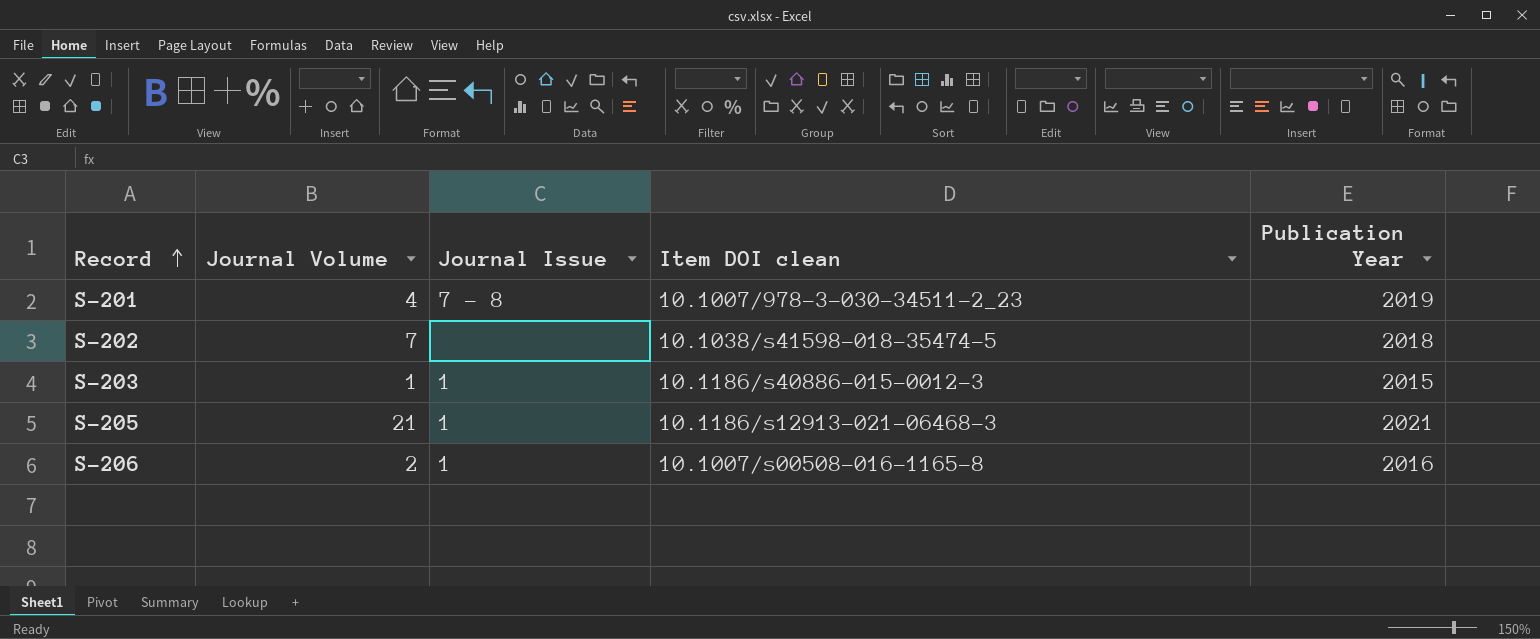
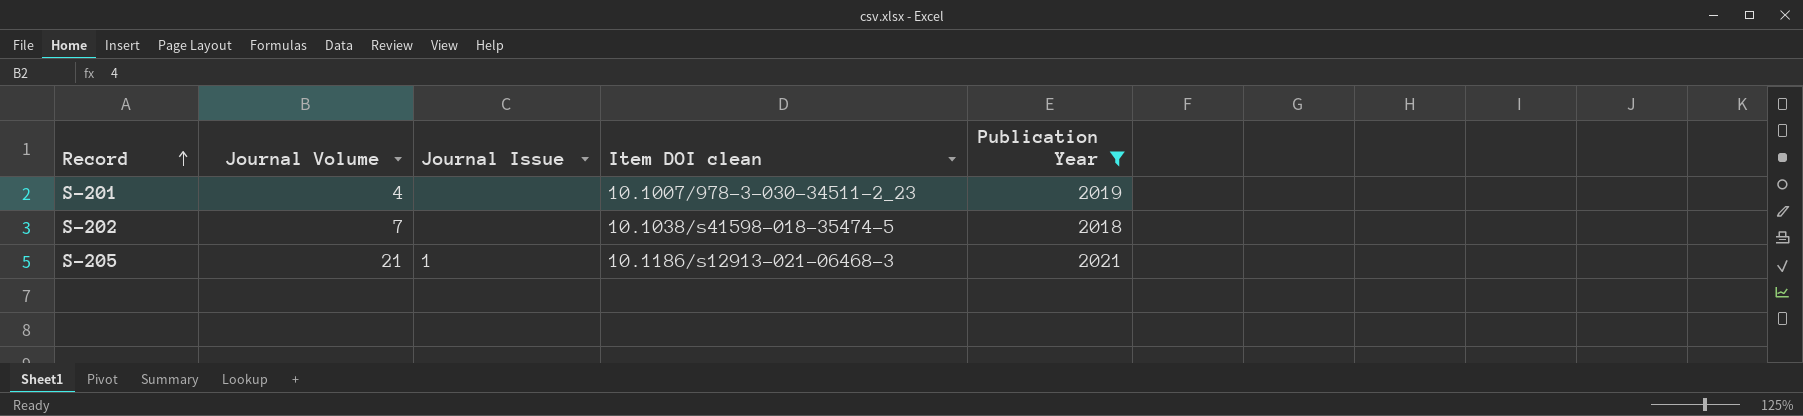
filter: none -> Publication Year >= 2018
S-201 | Journal Issue: 7 - 8 -> none

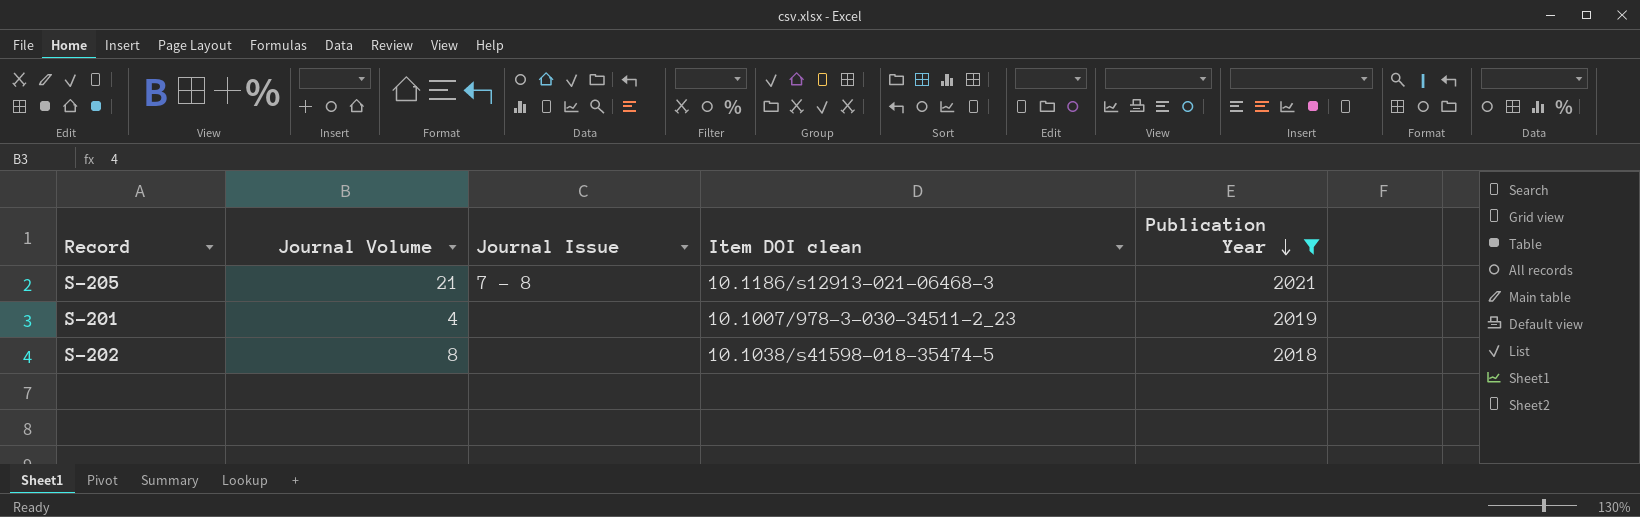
row order: Record ascending -> Publication Year descending
S-205 | Journal Issue: 1 -> 7 - 8
S-202 | Journal Volume: 7 -> 8

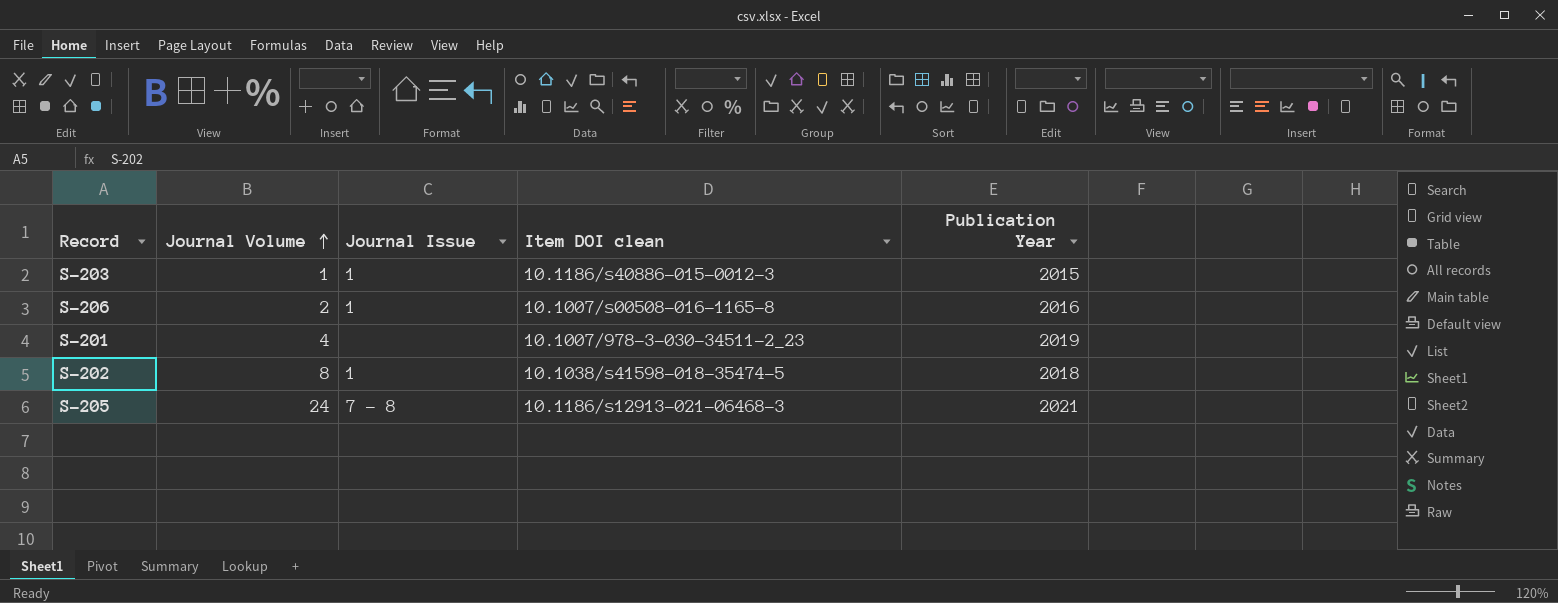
filter: Publication Year >= 2018 -> none
row order: Publication Year descending -> Journal Volume ascending
S-202 | Journal Issue: none -> 1
S-205 | Journal Volume: 21 -> 24

